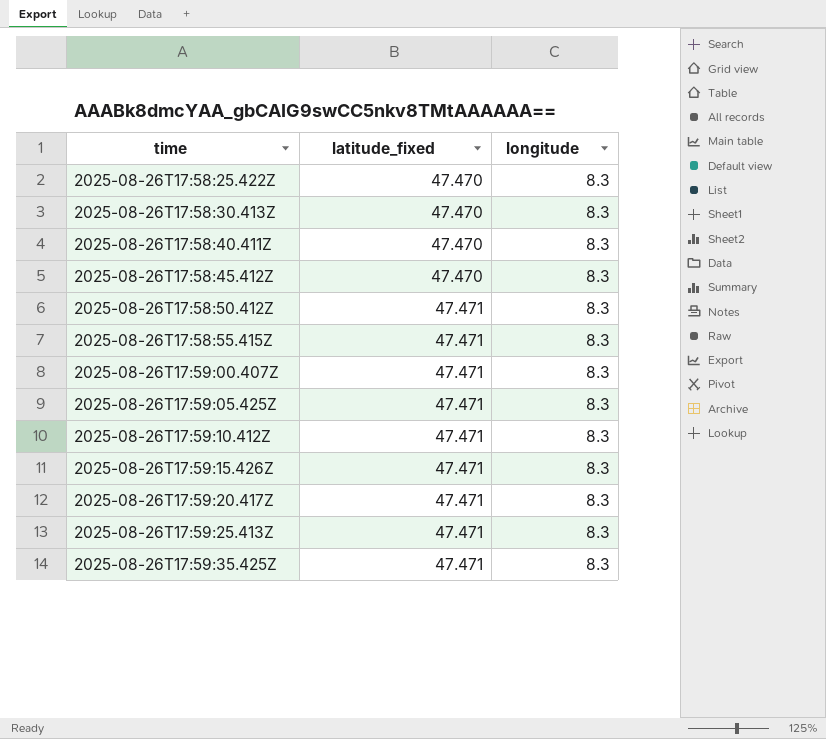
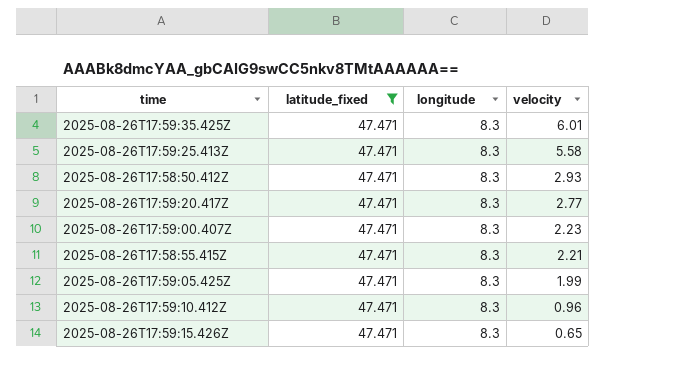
filter: none -> latitude_fixed = 47.471
row order: time ascending -> velocity descending
column velocity | position: none -> 4

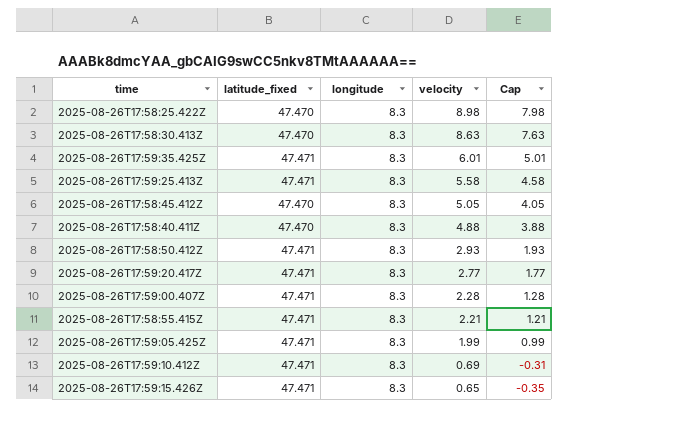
filter: latitude_fixed = 47.471 -> none
column Cap | formula: none -> [velocity] - 1
2025-08-26T17:59:00.407Z | velocity: 2.23 -> 2.28
2025-08-26T17:59:10.412Z | velocity: 0.96 -> 0.69

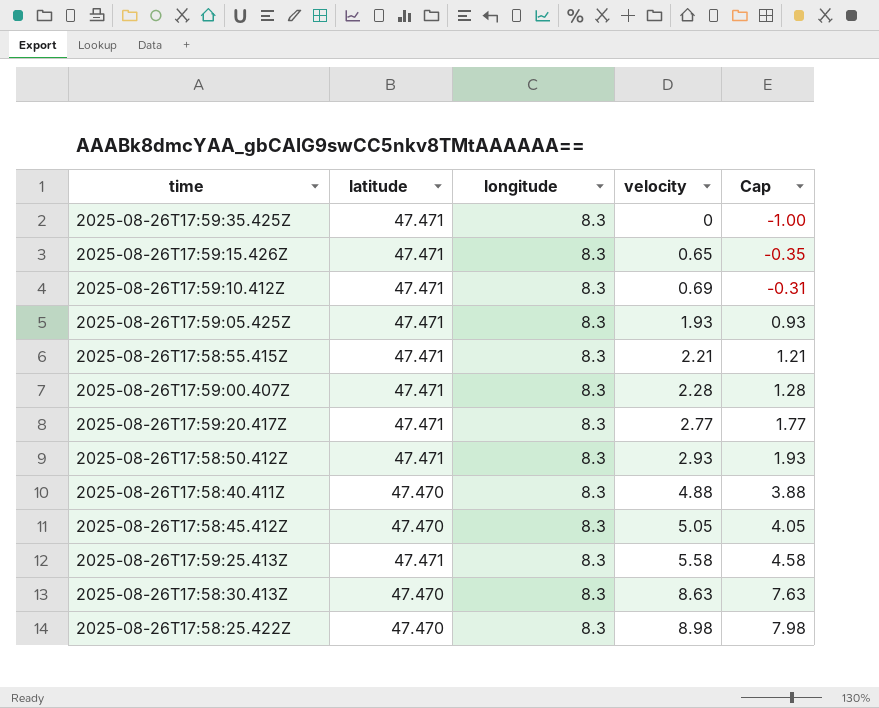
row order: velocity descending -> velocity ascending
column name: latitude_fixed -> latitude
2025-08-26T17:59:35.425Z | velocity: 6.01 -> 0
2025-08-26T17:59:35.425Z | Cap: 5.01 -> -1.00
2025-08-26T17:59:05.425Z | velocity: 1.99 -> 1.93
2025-08-26T17:59:05.425Z | Cap: 0.99 -> 0.93

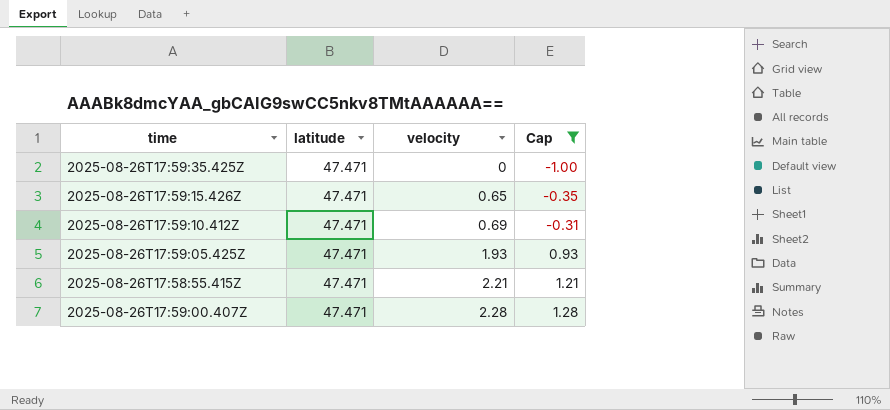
filter: none -> Cap <= 1.28
column longitude | position: 3 -> none

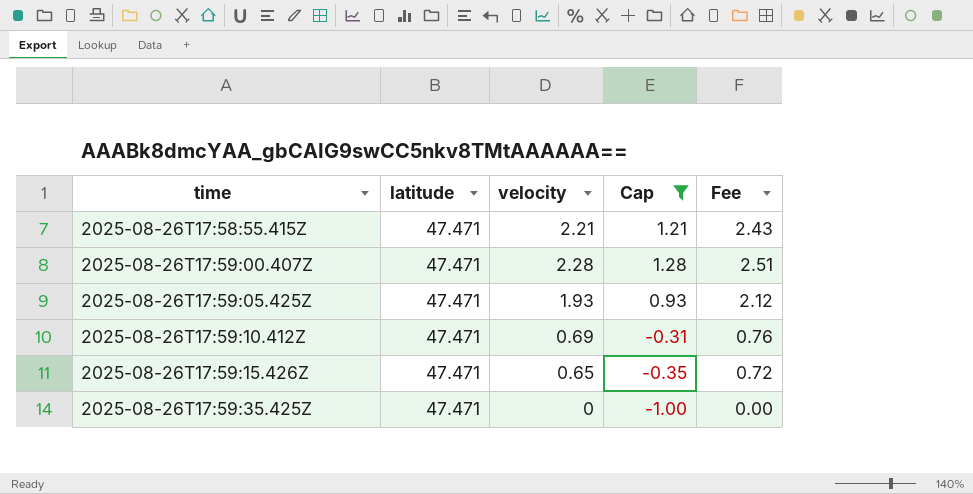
row order: velocity ascending -> time ascending
column Fee | formula: none -> [velocity] * 1.1

